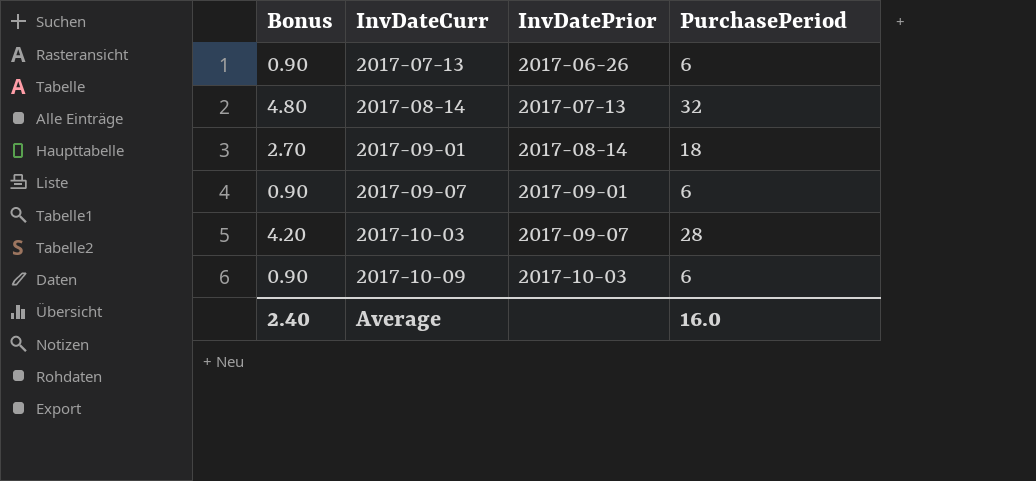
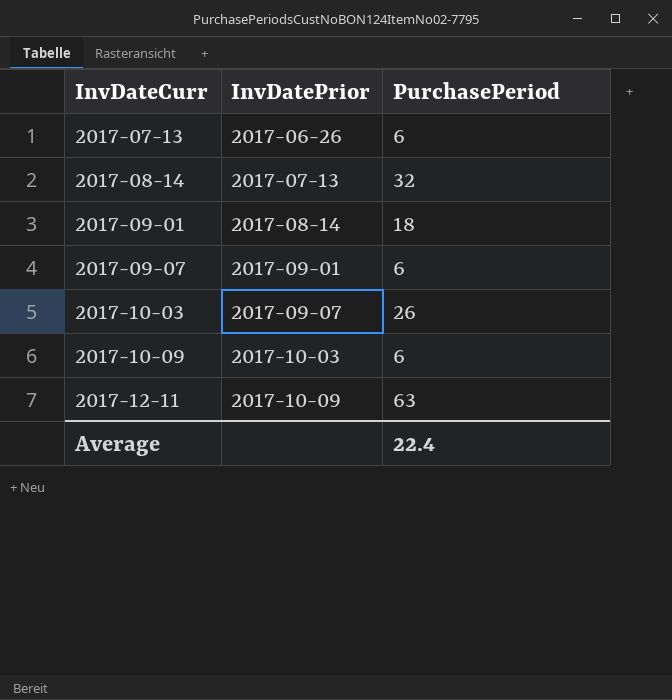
column Bonus | formula: [PurchasePeriod] * 0.15 -> none
2017-10-03 | PurchasePeriod: 28 -> 26
row 2017-12-11: none -> 2017-10-09 | 63
Average | PurchasePeriod: 16.0 -> 22.4

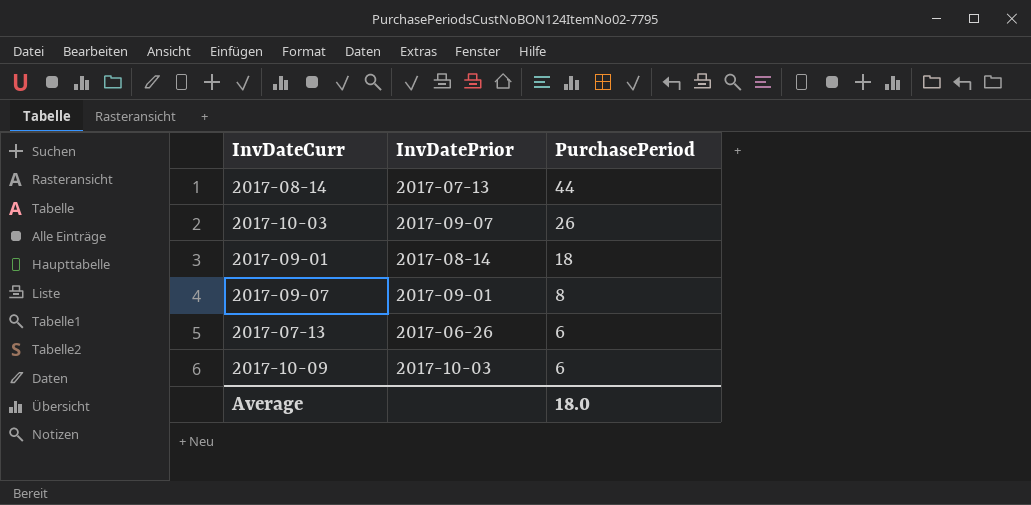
row order: InvDateCurr ascending -> PurchasePeriod descending
row 2017-12-11: 2017-10-09 | 63 -> none
2017-08-14 | PurchasePeriod: 32 -> 44
2017-09-07 | PurchasePeriod: 6 -> 8
Average | PurchasePeriod: 22.4 -> 18.0

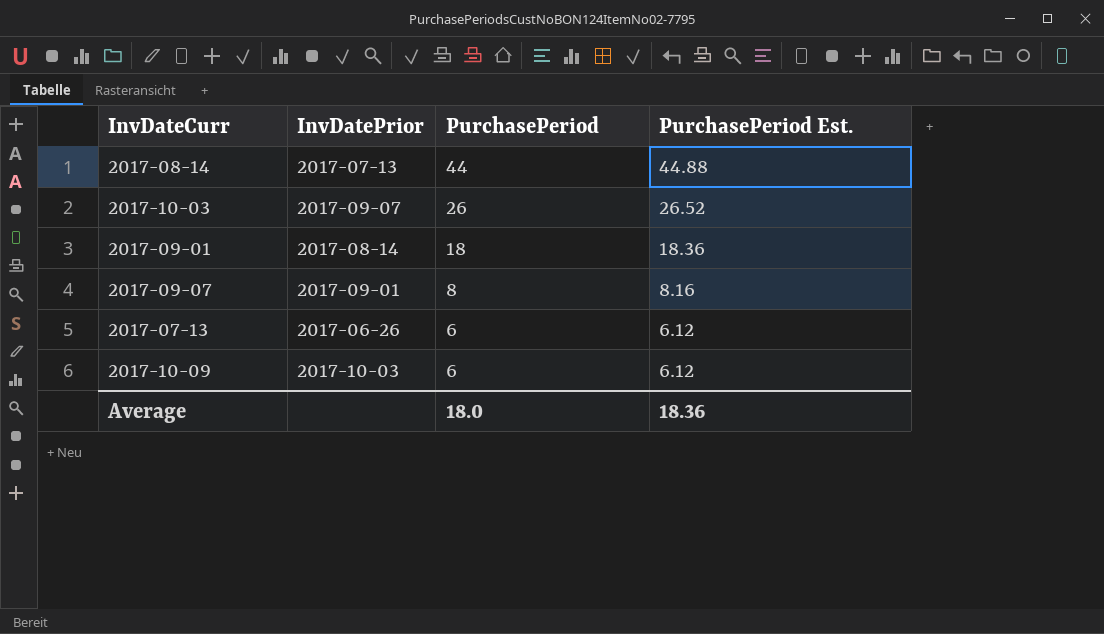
column PurchasePeriod Est. | formula: none -> [PurchasePeriod] * 1.02

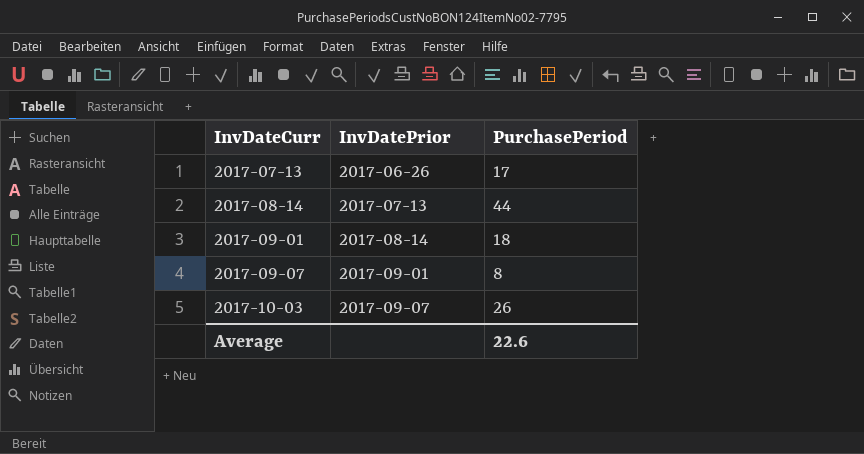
row order: PurchasePeriod descending -> InvDateCurr ascending
column PurchasePeriod Est. | formula: [PurchasePeriod] * 1.02 -> none
row 2017-10-09: 2017-10-03 | 6 | 6.12 -> none
2017-07-13 | PurchasePeriod: 6 -> 17
Average | PurchasePeriod: 18.0 -> 22.6

